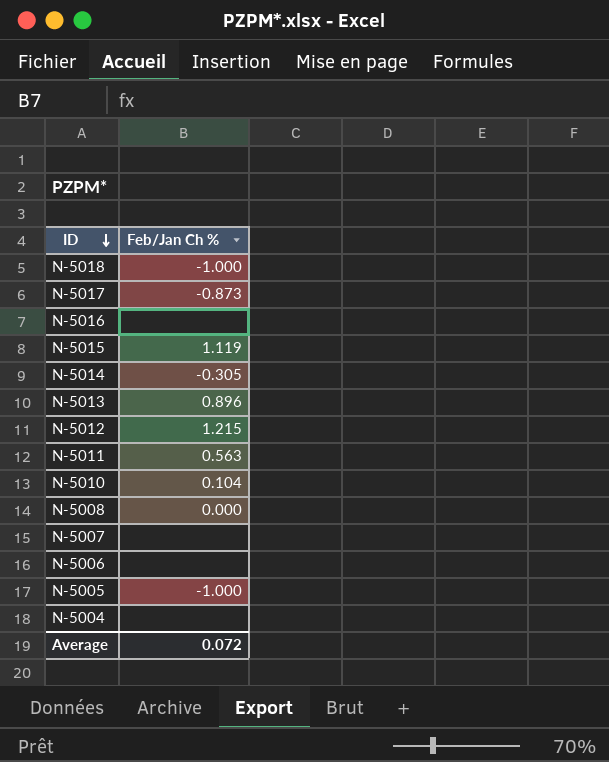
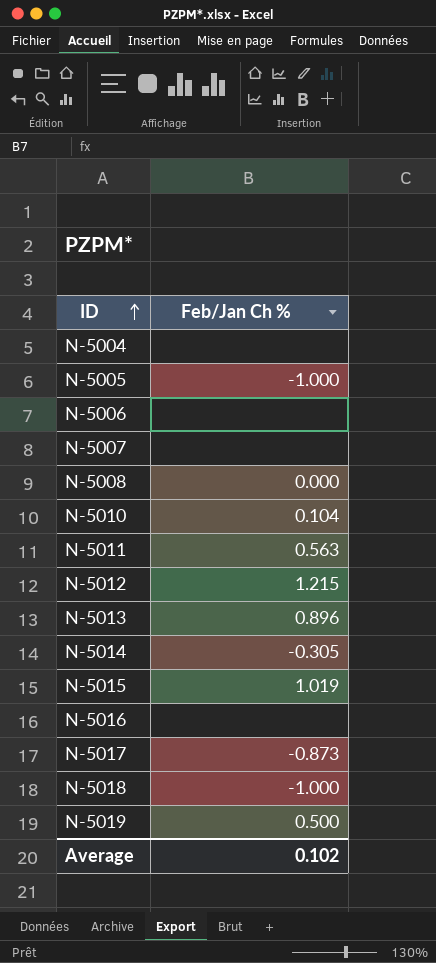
row order: ID descending -> ID ascending
N-5015 | Feb/Jan Ch %: 1.119 -> 1.019
row N-5019: none -> 0.500
Average | Feb/Jan Ch %: 0.072 -> 0.102

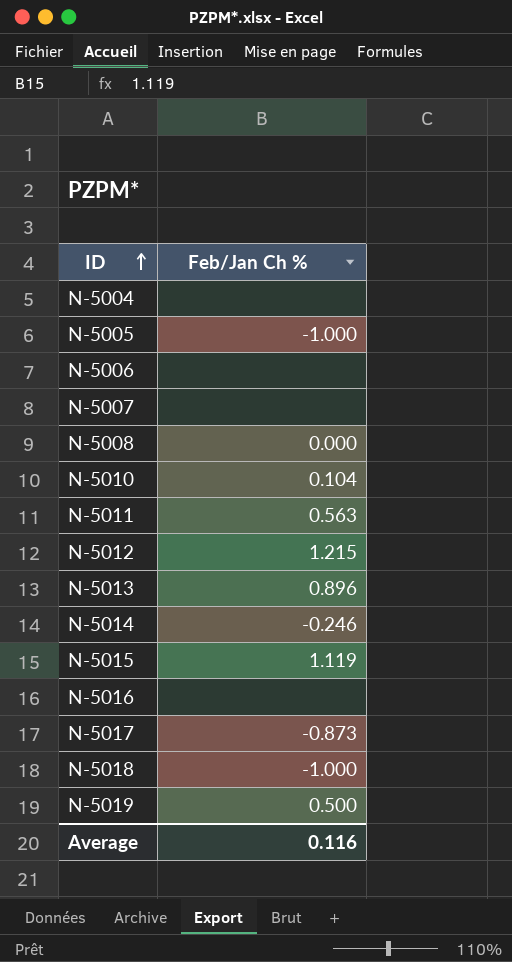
N-5014 | Feb/Jan Ch %: -0.305 -> -0.246
N-5015 | Feb/Jan Ch %: 1.019 -> 1.119
Average | Feb/Jan Ch %: 0.102 -> 0.116

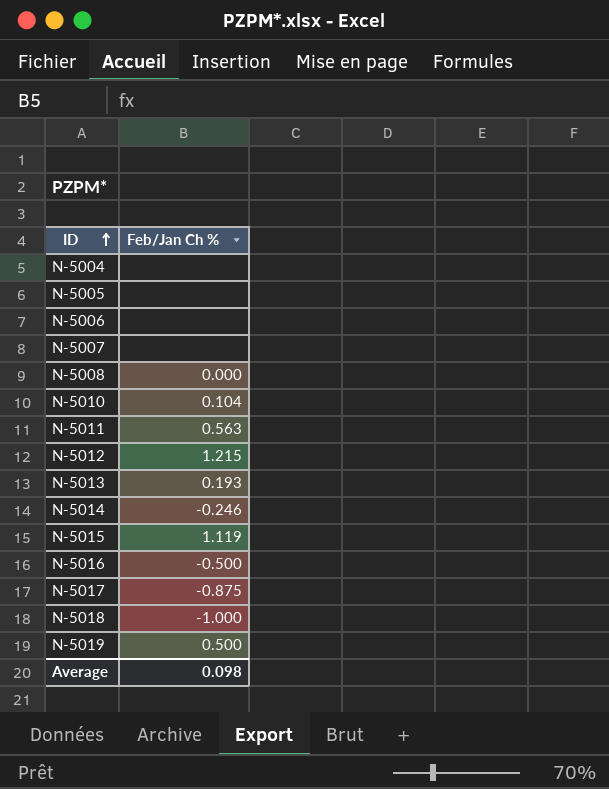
N-5005 | Feb/Jan Ch %: -1.000 -> none
N-5013 | Feb/Jan Ch %: 0.896 -> 0.193
N-5016 | Feb/Jan Ch %: none -> -0.500
N-5017 | Feb/Jan Ch %: -0.873 -> -0.875
Average | Feb/Jan Ch %: 0.116 -> 0.098

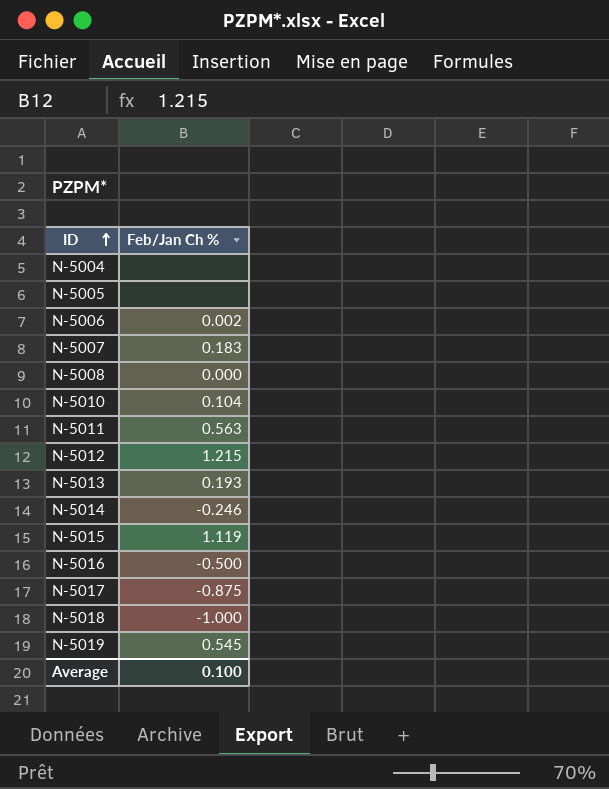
N-5006 | Feb/Jan Ch %: none -> 0.002
N-5007 | Feb/Jan Ch %: none -> 0.183
N-5019 | Feb/Jan Ch %: 0.500 -> 0.545
Average | Feb/Jan Ch %: 0.098 -> 0.100

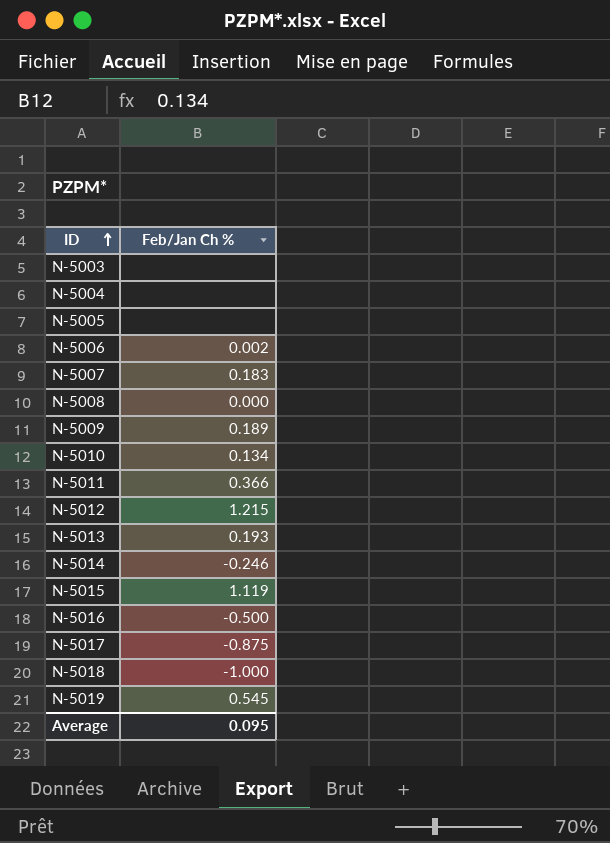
row N-5003: none -> none
row N-5009: none -> 0.189
N-5010 | Feb/Jan Ch %: 0.104 -> 0.134
N-5011 | Feb/Jan Ch %: 0.563 -> 0.366
Average | Feb/Jan Ch %: 0.100 -> 0.095

